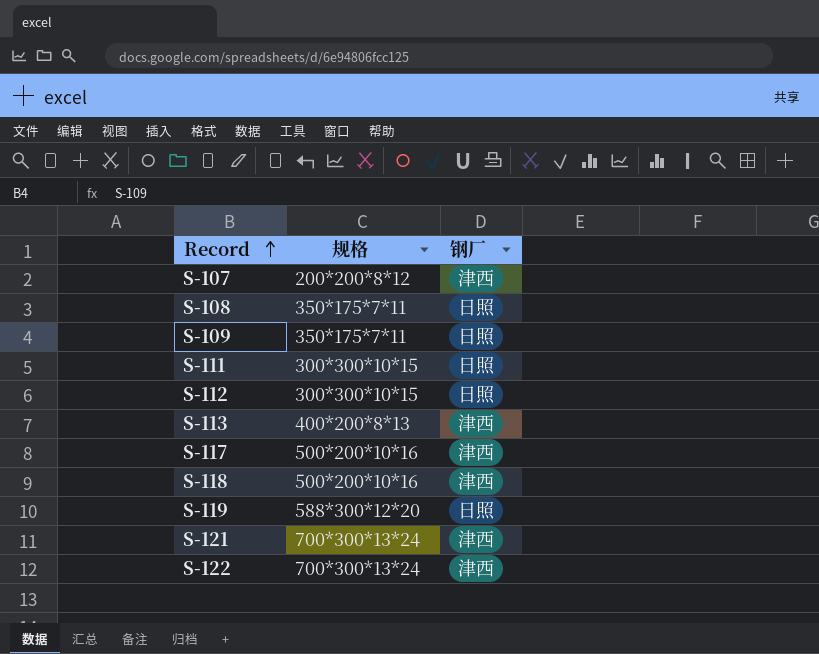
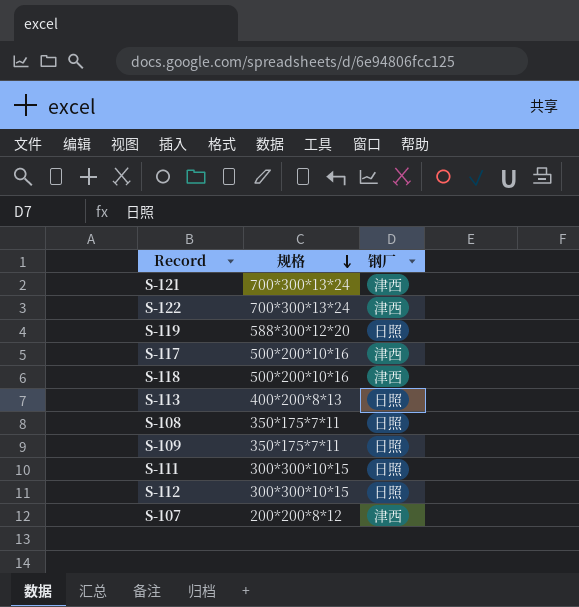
row order: Record ascending -> 规格 descending
S-113 | 钢厂: 津西 -> 日照

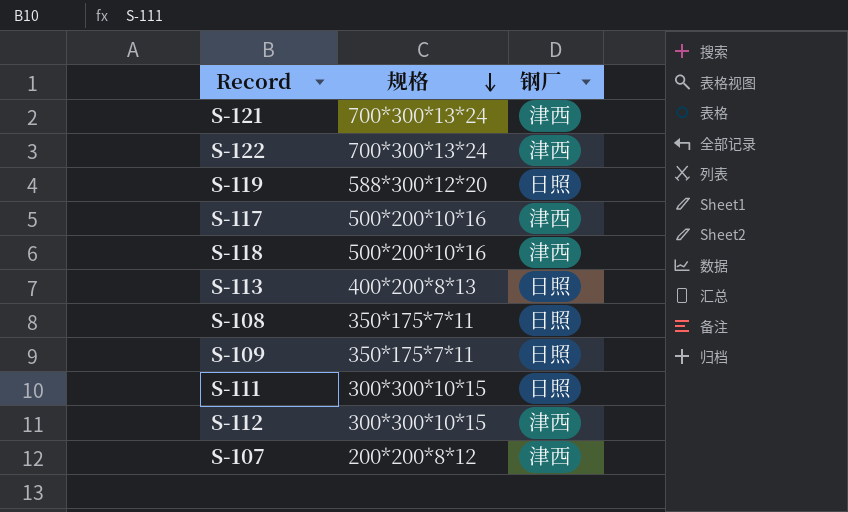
S-112 | 钢厂: 日照 -> 津西

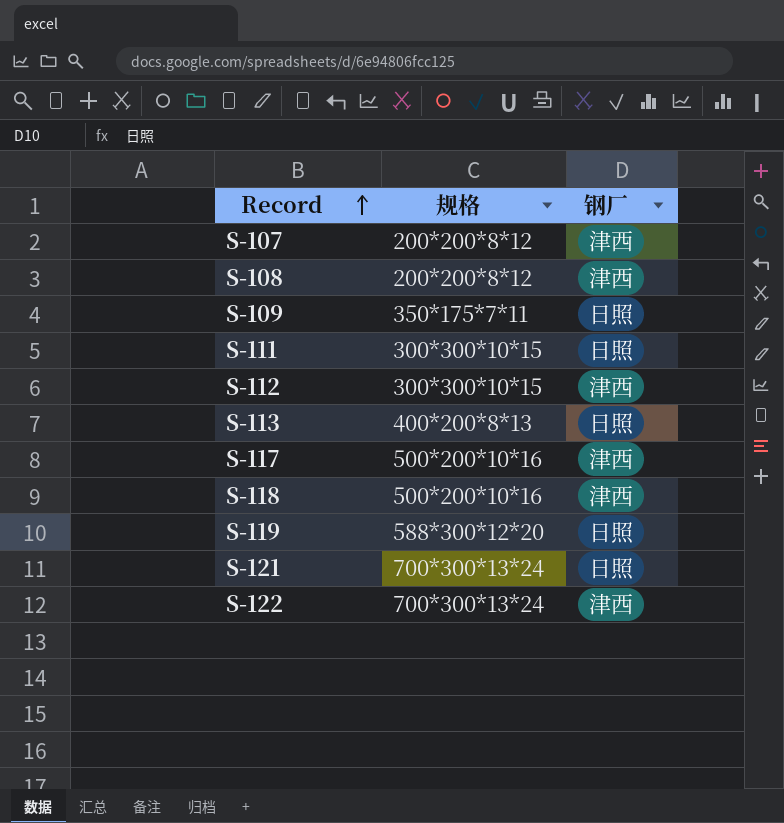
row order: 规格 descending -> Record ascending
S-108 | 规格: 350*175*7*11 -> 200*200*8*12
S-108 | 钢厂: 日照 -> 津西
S-121 | 钢厂: 津西 -> 日照

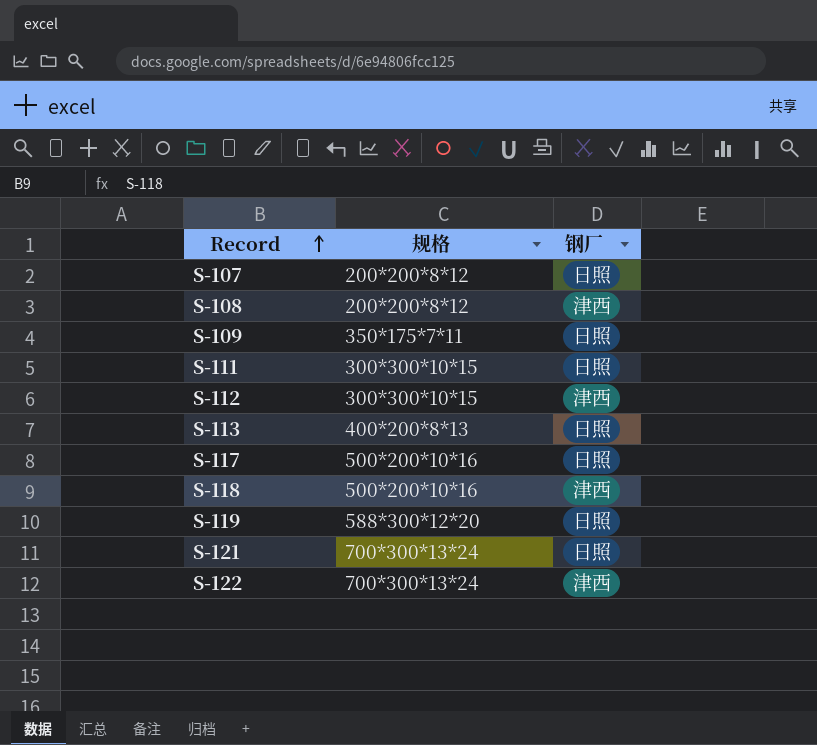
S-107 | 钢厂: 津西 -> 日照
S-117 | 钢厂: 津西 -> 日照

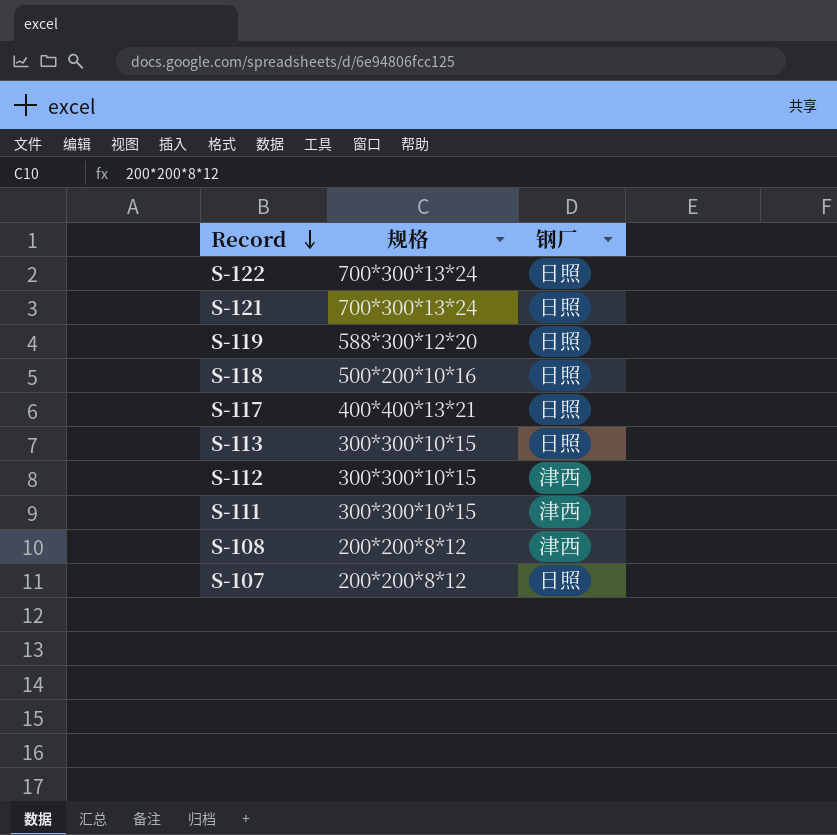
row order: Record ascending -> Record descending
row S-109: 350*175*7*11 | 日照 -> none
S-122 | 钢厂: 津西 -> 日照
S-118 | 钢厂: 津西 -> 日照
S-117 | 规格: 500*200*10*16 -> 400*400*13*21
S-113 | 规格: 400*200*8*13 -> 300*300*10*15
S-111 | 钢厂: 日照 -> 津西

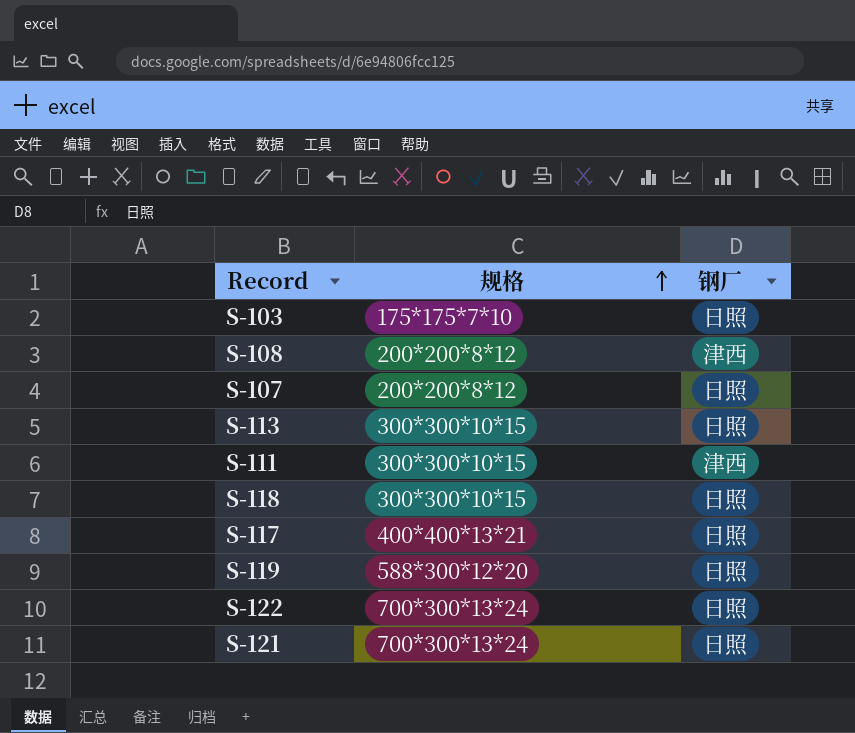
row order: Record descending -> 规格 ascending
row S-112: 300*300*10*15 | 津西 -> none
row S-103: none -> 175*175*7*10 | 日照
S-118 | 规格: 500*200*10*16 -> 300*300*10*15

